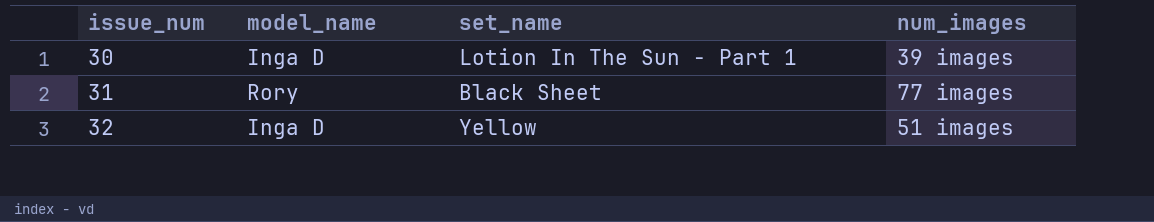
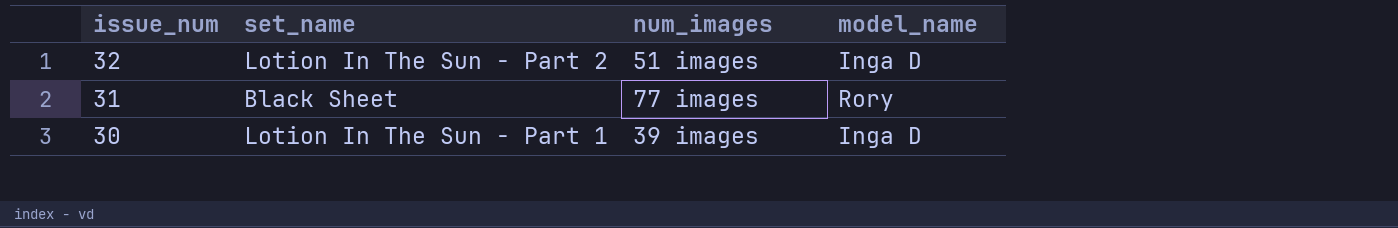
row order: issue_num ascending -> issue_num descending
column model_name | position: 2 -> 4
32 | set_name: Yellow -> Lotion In The Sun - Part 2

